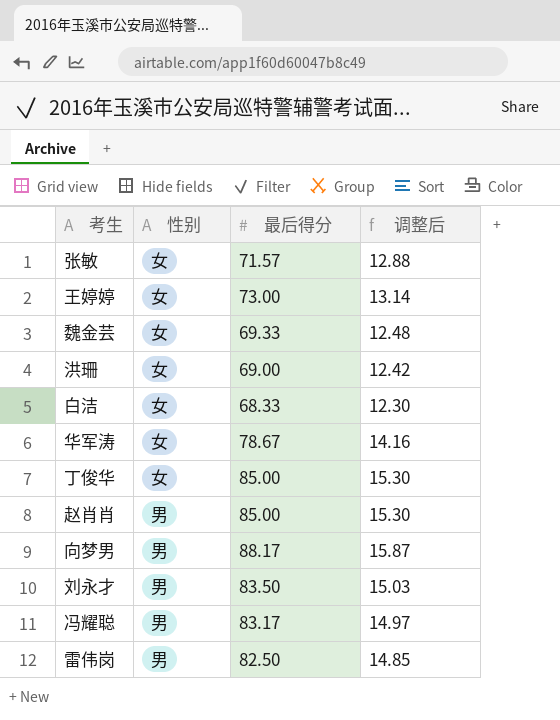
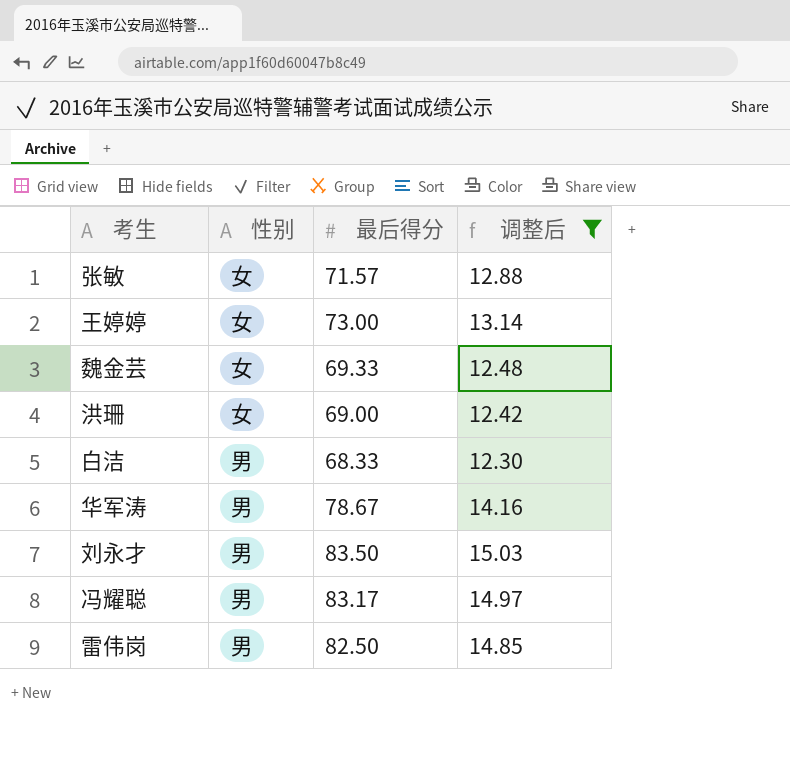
filter: none -> 调整后 <= 15.03
白洁 | 性别: 女 -> 男
华军涛 | 性别: 女 -> 男

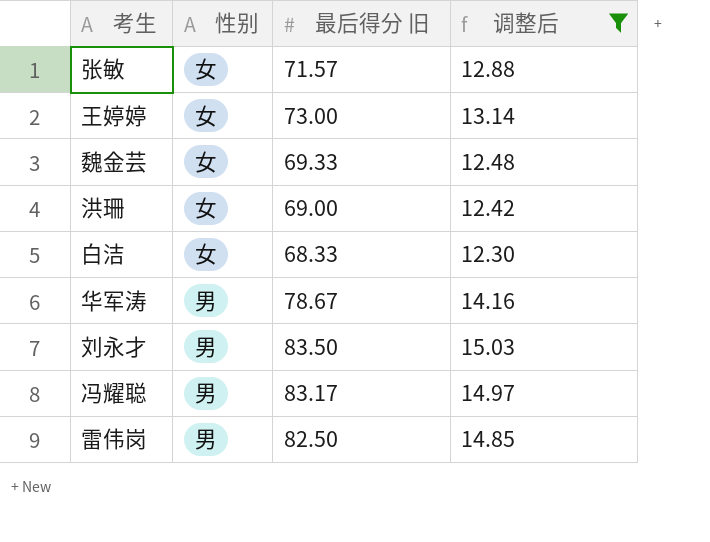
column name: 最后得分 -> 最后得分 旧
白洁 | 性别: 男 -> 女

